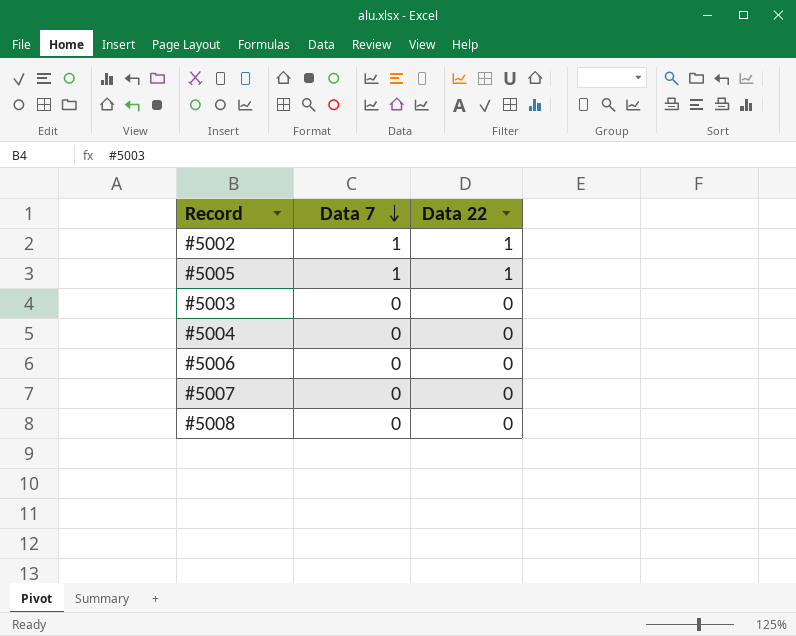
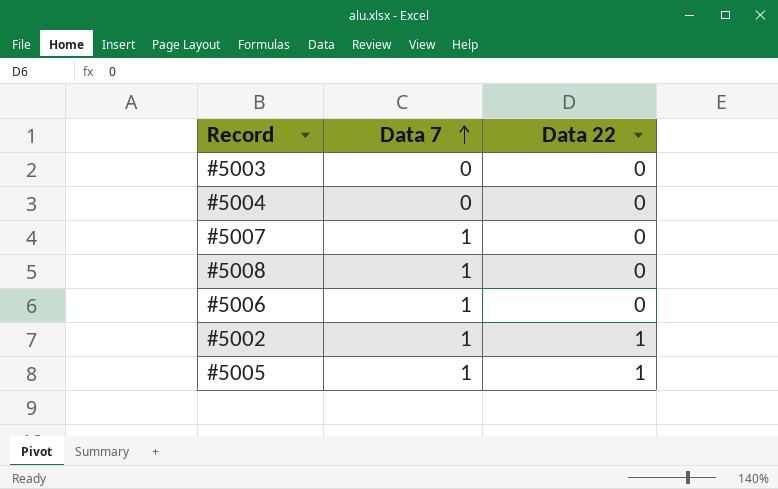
row order: Data 7 descending -> Data 7 ascending
#5007 | Data 7: 0 -> 1
#5008 | Data 7: 0 -> 1
#5006 | Data 7: 0 -> 1

